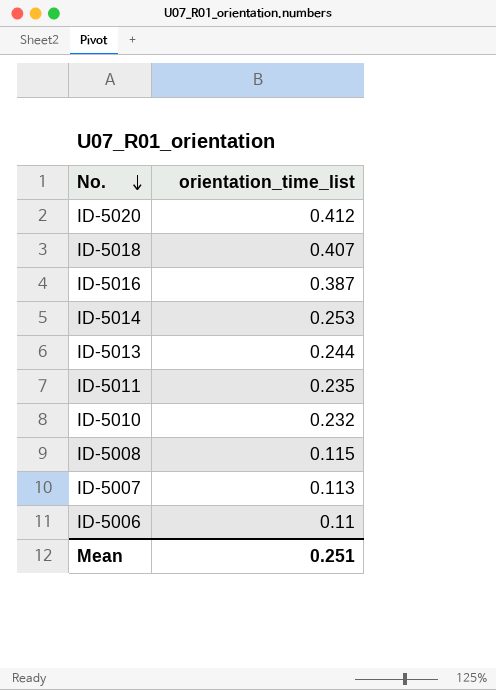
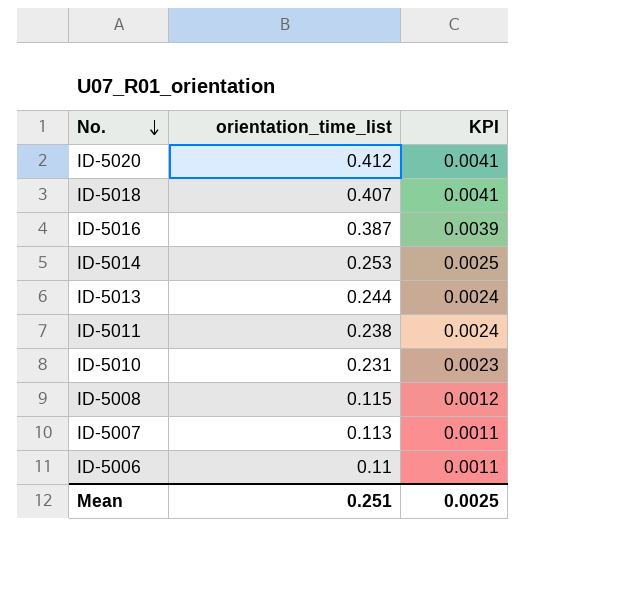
column KPI | formula: none -> [orientation_time_list] * 0.01
ID-5011 | orientation_time_list: 0.235 -> 0.238
ID-5010 | orientation_time_list: 0.232 -> 0.231

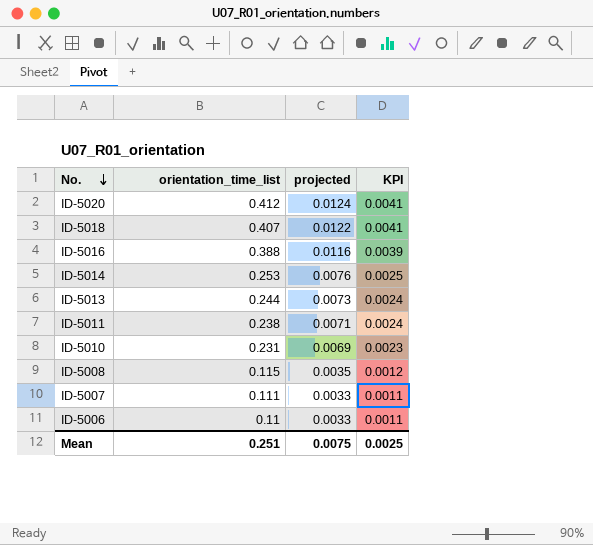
column projected | formula: none -> [orientation_time_list] * 0.03
ID-5016 | orientation_time_list: 0.387 -> 0.388
ID-5007 | orientation_time_list: 0.113 -> 0.111

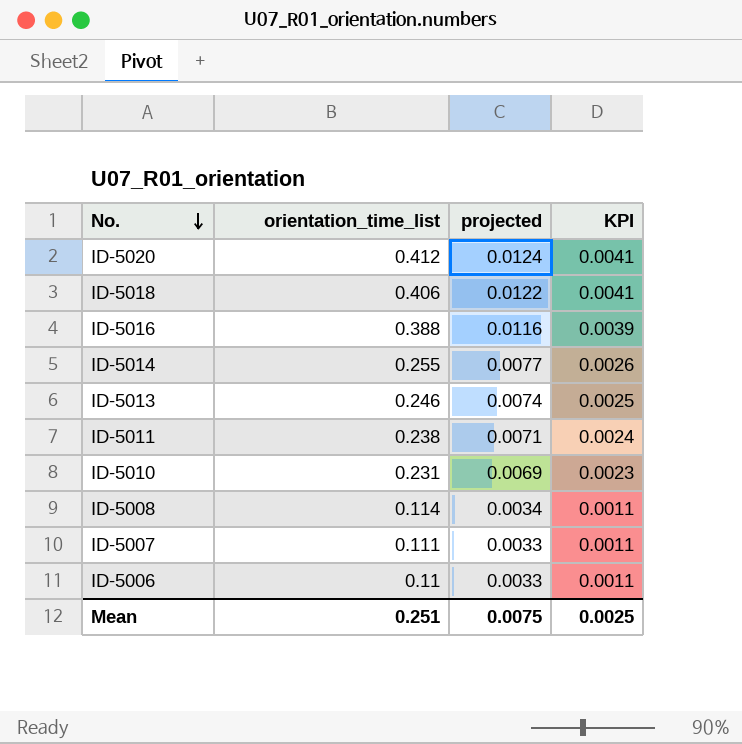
ID-5018 | orientation_time_list: 0.407 -> 0.406
ID-5014 | orientation_time_list: 0.253 -> 0.255
ID-5014 | projected: 0.0076 -> 0.0077
ID-5014 | KPI: 0.0025 -> 0.0026
ID-5013 | orientation_time_list: 0.244 -> 0.246
ID-5013 | projected: 0.0073 -> 0.0074
ID-5013 | KPI: 0.0024 -> 0.0025
ID-5008 | orientation_time_list: 0.115 -> 0.114
ID-5008 | projected: 0.0035 -> 0.0034
ID-5008 | KPI: 0.0012 -> 0.0011

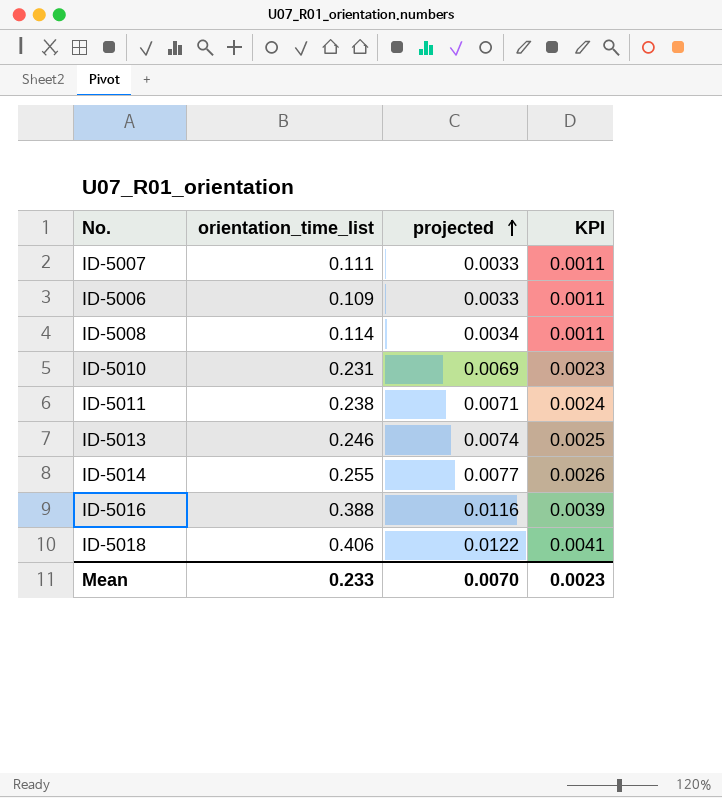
row order: No. descending -> projected ascending
row ID-5020: 0.412 | 0.0124 | 0.0041 -> none
ID-5006 | orientation_time_list: 0.11 -> 0.109
Mean | orientation_time_list: 0.251 -> 0.233
Mean | projected: 0.0075 -> 0.0070
Mean | KPI: 0.0025 -> 0.0023

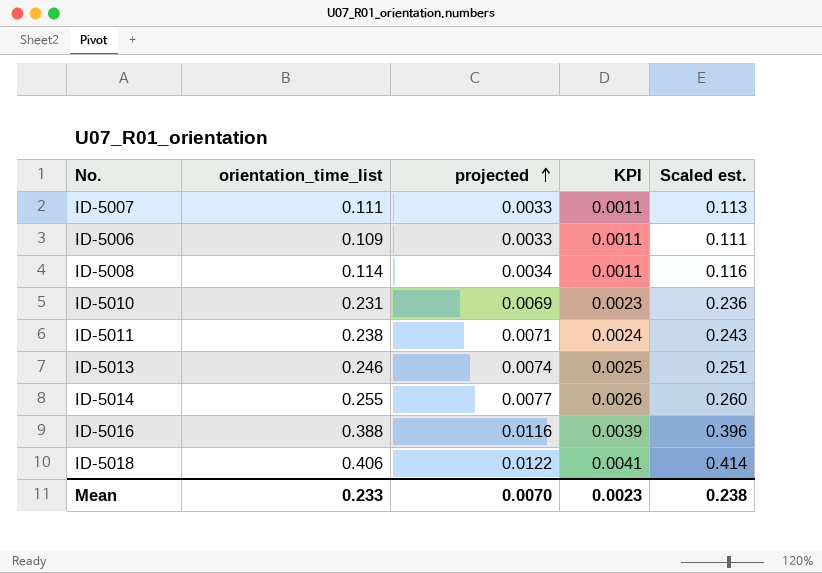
column Scaled est. | formula: none -> [orientation_time_list] * 1.02

